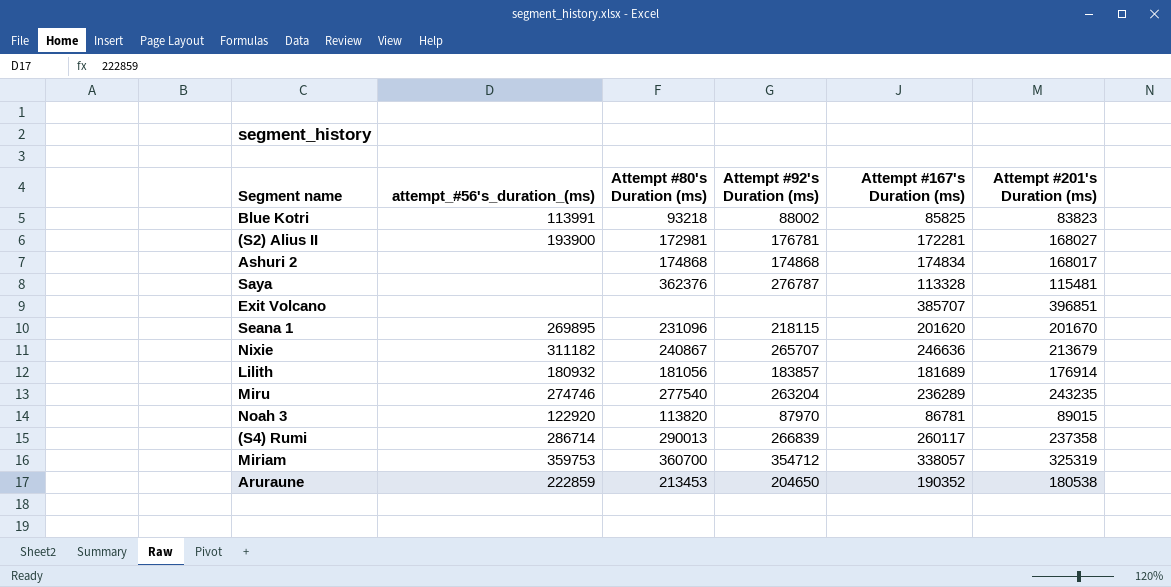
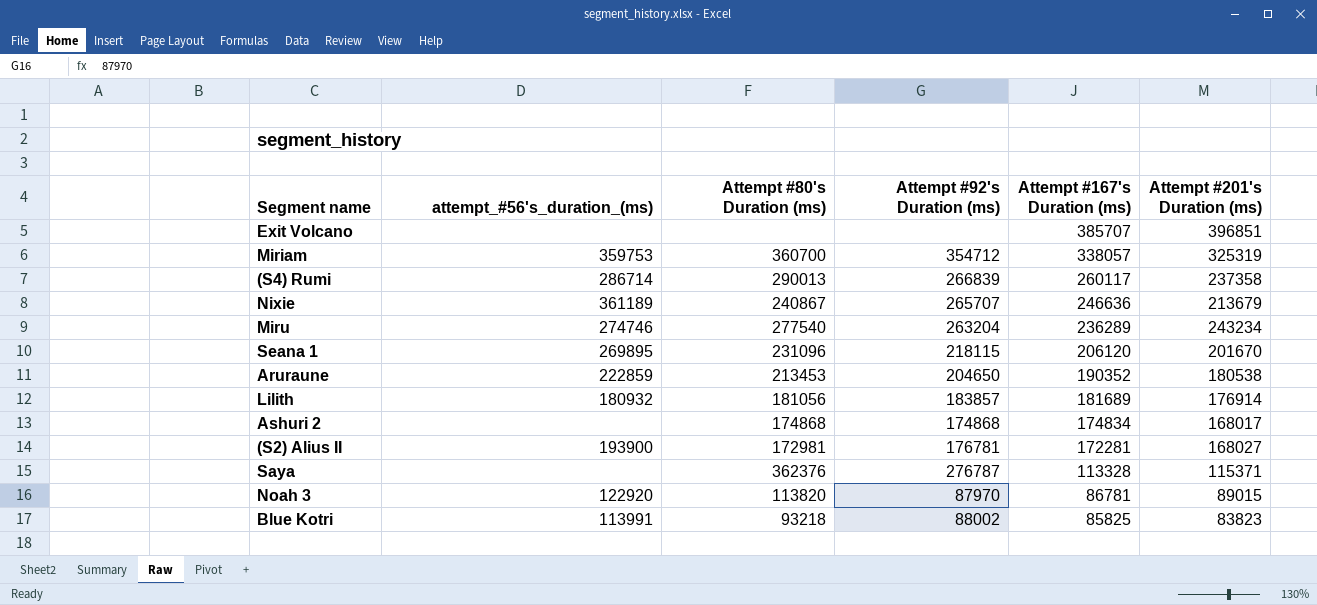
row order: none -> Attempt #167's Duration (ms) descending
Nixie | attempt_#56's_duration_(ms): 311182 -> 361189
Miru | Attempt #201's Duration (ms): 243235 -> 243234
Seana 1 | Attempt #167's Duration (ms): 201620 -> 206120
Saya | Attempt #201's Duration (ms): 115481 -> 115371

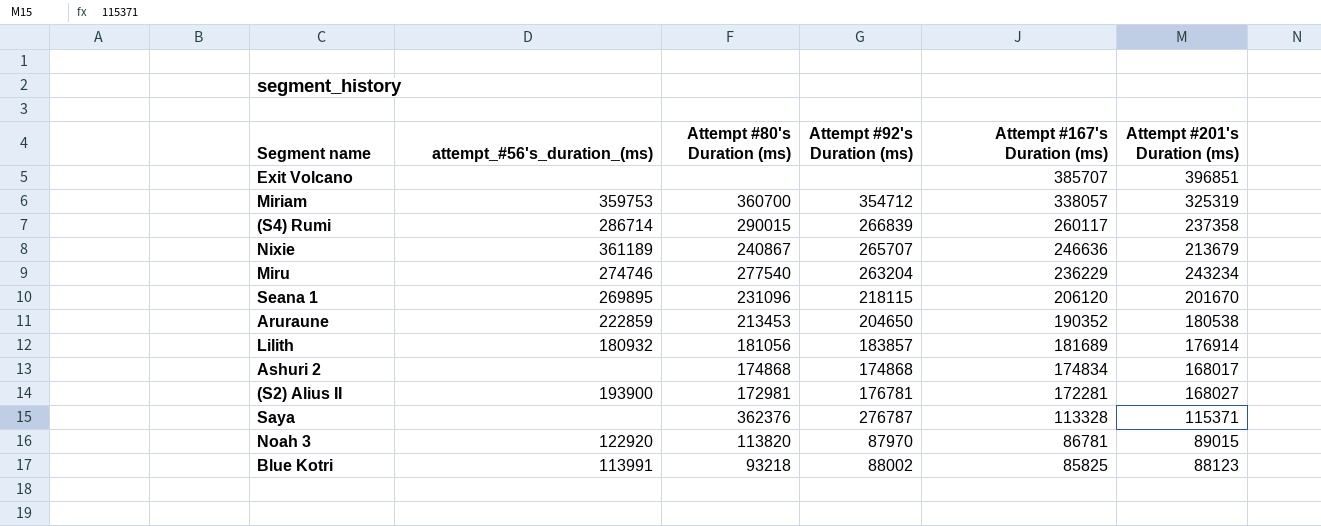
(S4) Rumi | Attempt #80's Duration (ms): 290013 -> 290015
Miru | Attempt #167's Duration (ms): 236289 -> 236229
Blue Kotri | Attempt #201's Duration (ms): 83823 -> 88123

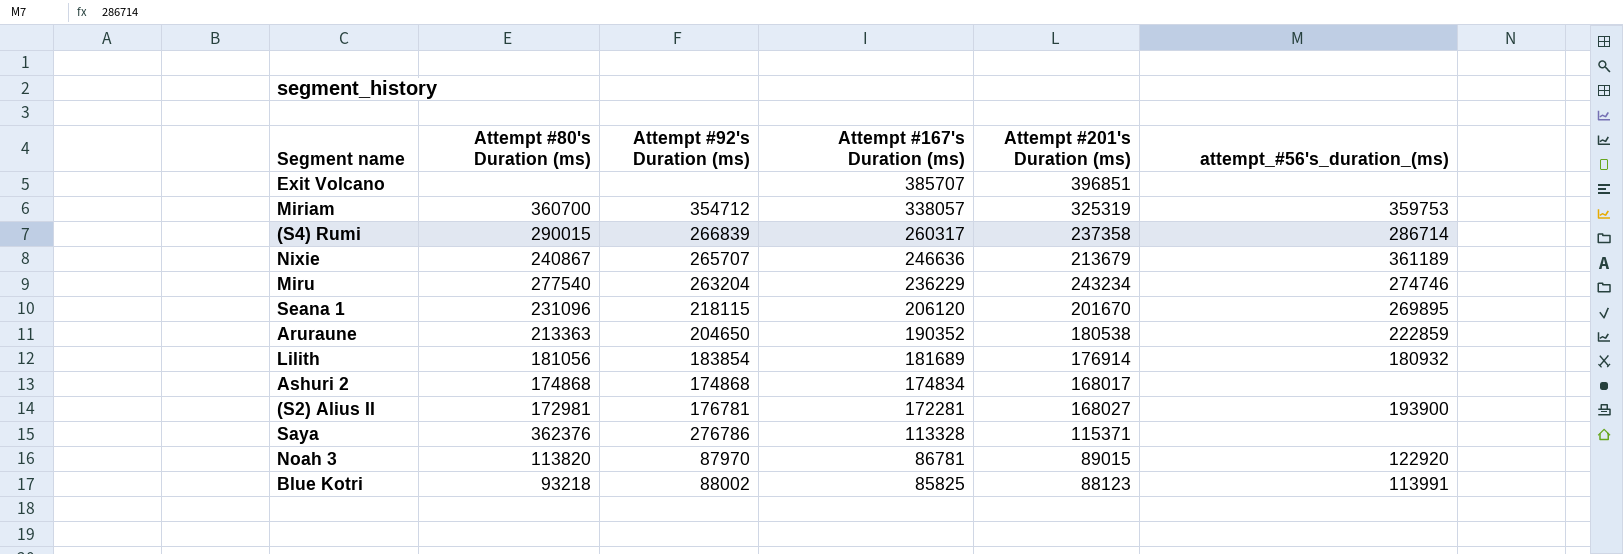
column attempt_#56's_duration_(ms) | position: 2 -> 6
(S4) Rumi | Attempt #167's Duration (ms): 260117 -> 260317
Aruraune | Attempt #80's Duration (ms): 213453 -> 213363
Lilith | Attempt #92's Duration (ms): 183857 -> 183854
Saya | Attempt #92's Duration (ms): 276787 -> 276786

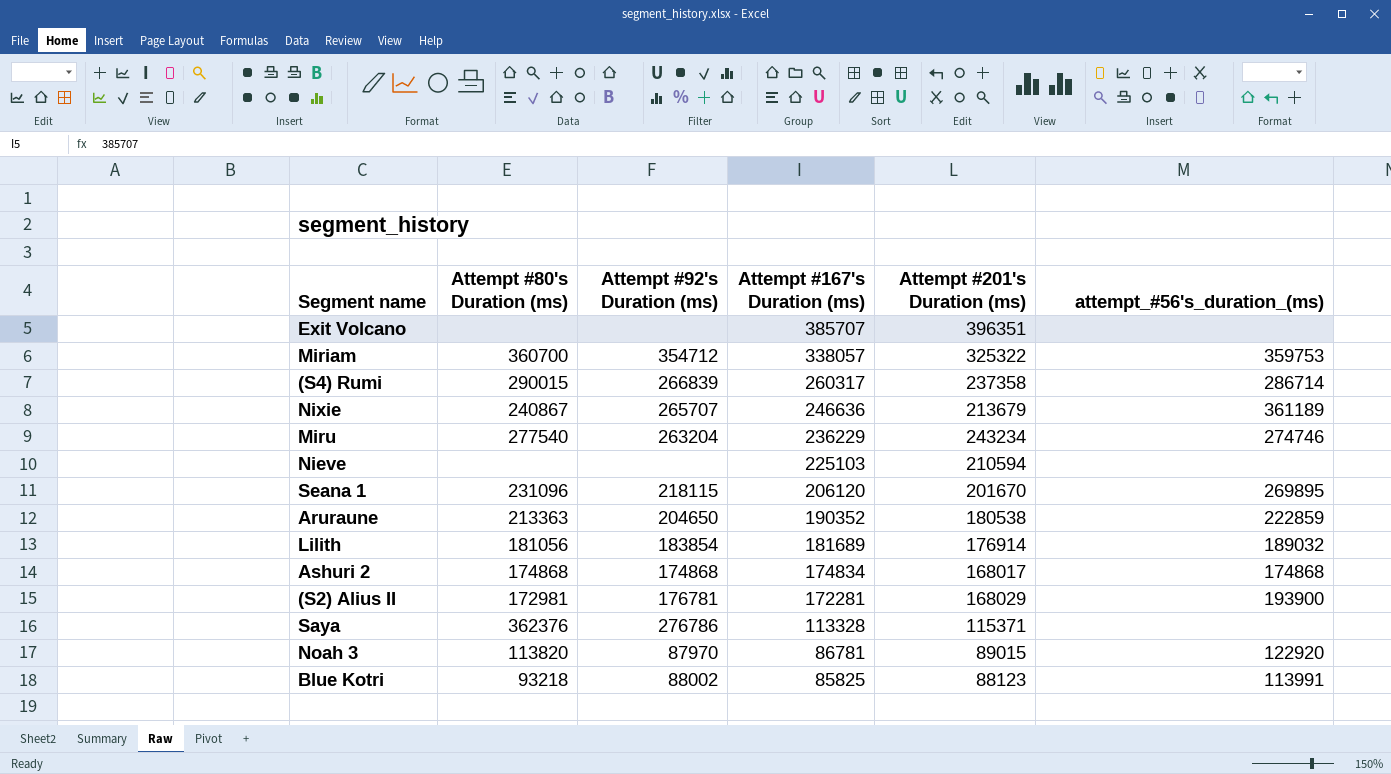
Exit Volcano | Attempt #201's Duration (ms): 396851 -> 396351
Miriam | Attempt #201's Duration (ms): 325319 -> 325322
row Nieve: none -> none | none | 225103 | 210594 | none
Lilith | attempt_#56's_duration_(ms): 180932 -> 189032
Ashuri 2 | attempt_#56's_duration_(ms): none -> 174868
(S2) Alius II | Attempt #201's Duration (ms): 168027 -> 168029

